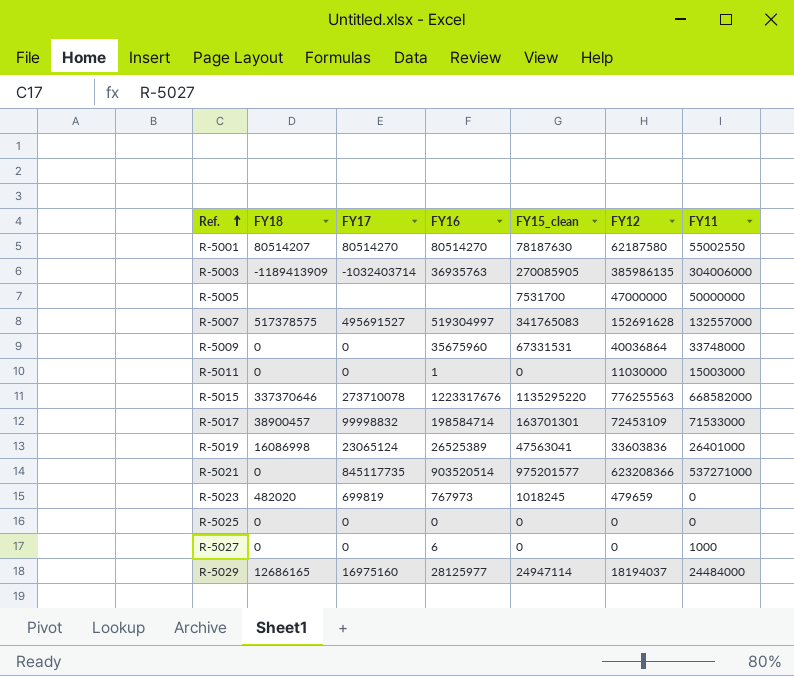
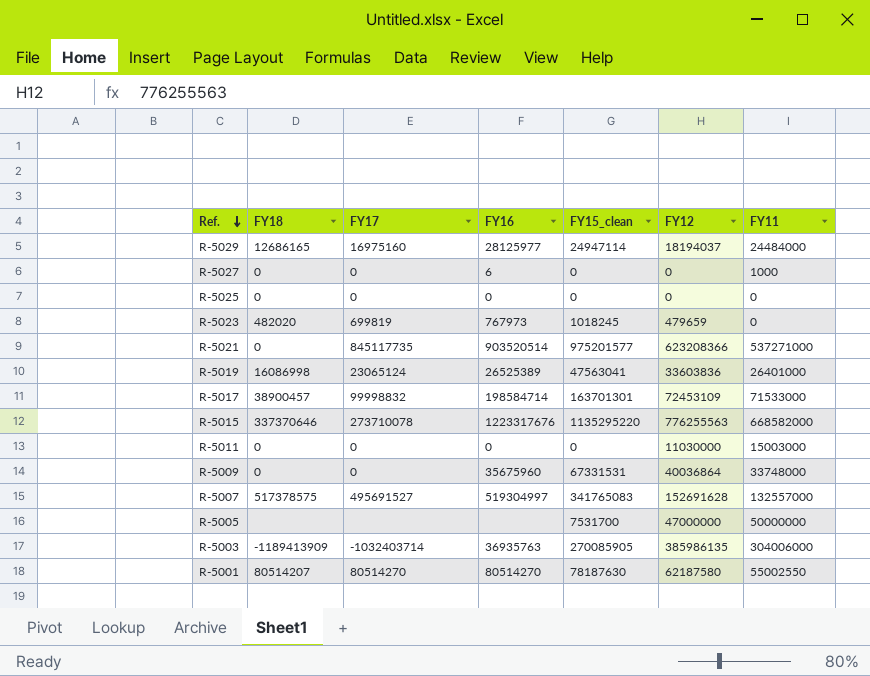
row order: Ref. ascending -> Ref. descending
R-5011 | FY16: 1 -> 0

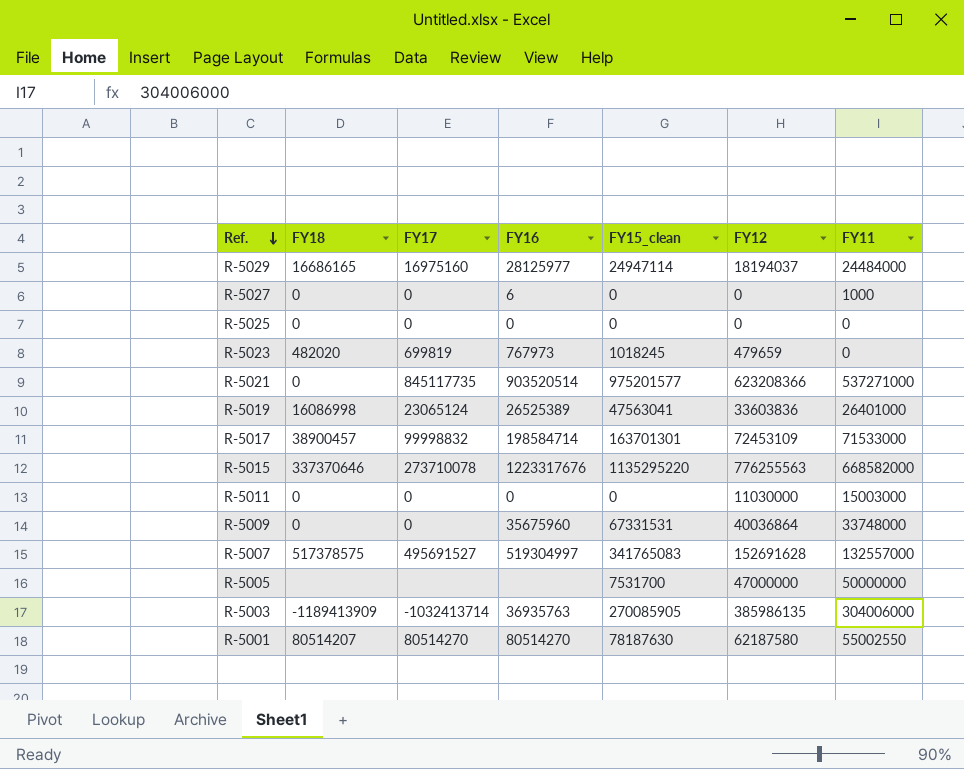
R-5029 | FY18: 12686165 -> 16686165
R-5003 | FY17: -1032403714 -> -1032413714

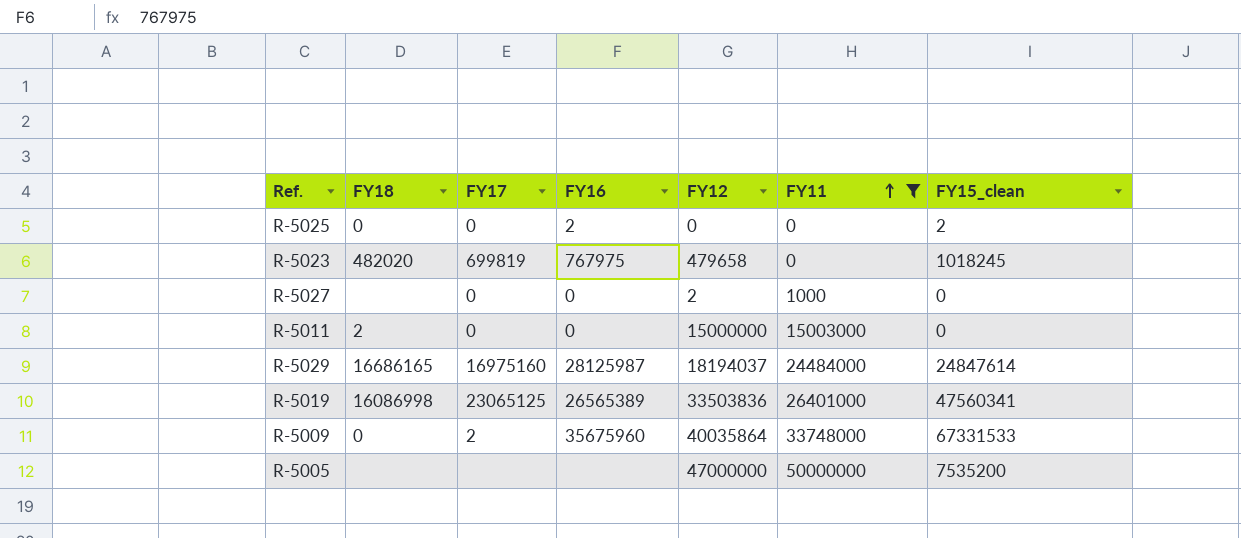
filter: none -> FY11 <= 50000000
row order: Ref. descending -> FY11 ascending
column FY15_clean | position: 5 -> 7
R-5025 | FY16: 0 -> 2
R-5025 | FY15_clean: 0 -> 2
R-5023 | FY16: 767973 -> 767975
R-5023 | FY12: 479659 -> 479658
R-5027 | FY18: 0 -> none
R-5027 | FY16: 6 -> 0
R-5027 | FY12: 0 -> 2
R-5011 | FY18: 0 -> 2
R-5011 | FY12: 11030000 -> 15000000
R-5029 | FY16: 28125977 -> 28125987
R-5029 | FY15_clean: 24947114 -> 24847614
R-5019 | FY17: 23065124 -> 23065125
R-5019 | FY16: 26525389 -> 26565389
R-5019 | FY12: 33603836 -> 33503836
R-5019 | FY15_clean: 47563041 -> 47560341
R-5009 | FY17: 0 -> 2
R-5009 | FY12: 40036864 -> 40035864
R-5009 | FY15_clean: 67331531 -> 67331533
R-5005 | FY15_clean: 7531700 -> 7535200

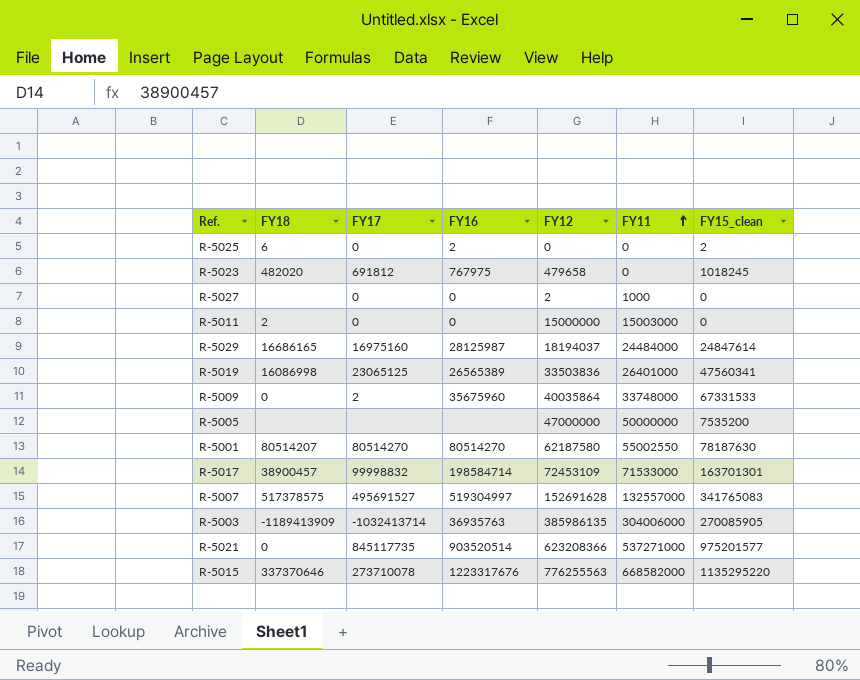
filter: FY11 <= 50000000 -> none
R-5025 | FY18: 0 -> 6
R-5023 | FY17: 699819 -> 691812

